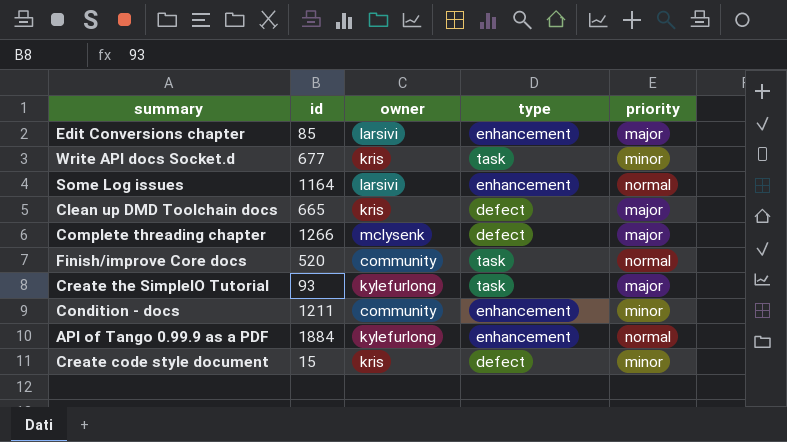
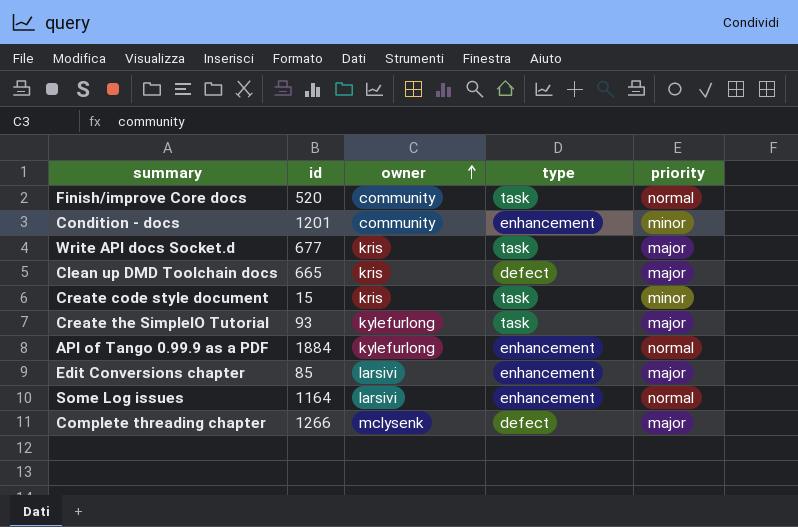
row order: none -> owner ascending
Condition - docs | id: 1211 -> 1201
Write API docs Socket.d | priority: minor -> major
Create code style document | type: defect -> task

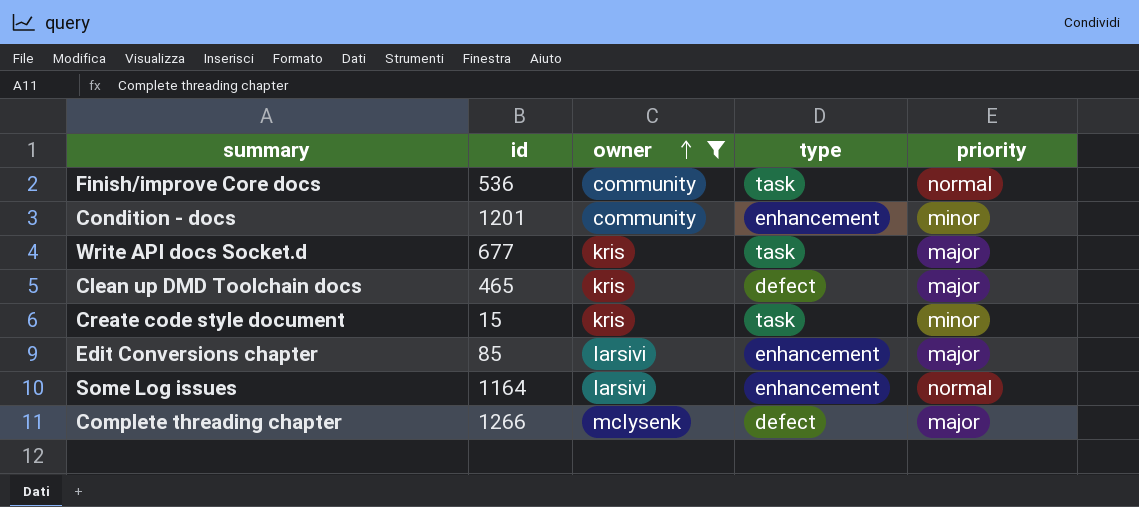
filter: none -> owner != kylefurlong
Finish/improve Core docs | id: 520 -> 536
Clean up DMD Toolchain docs | id: 665 -> 465

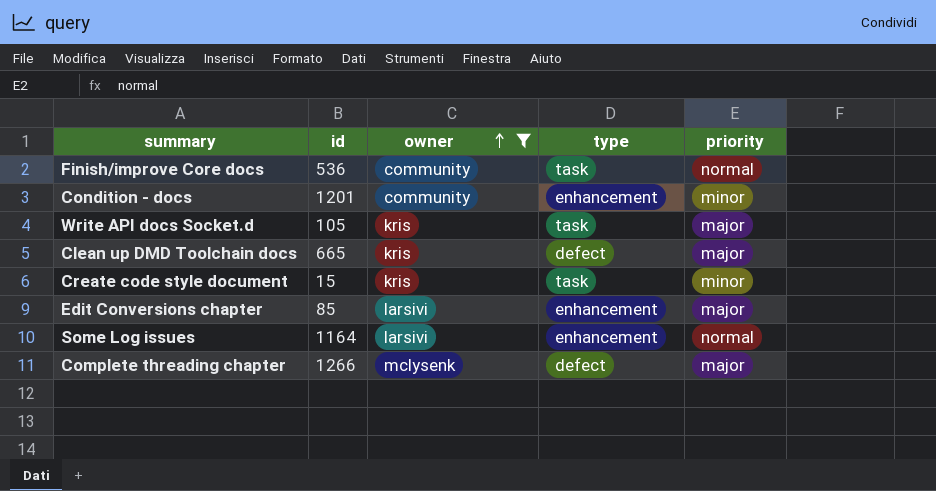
Write API docs Socket.d | id: 677 -> 105
Clean up DMD Toolchain docs | id: 465 -> 665

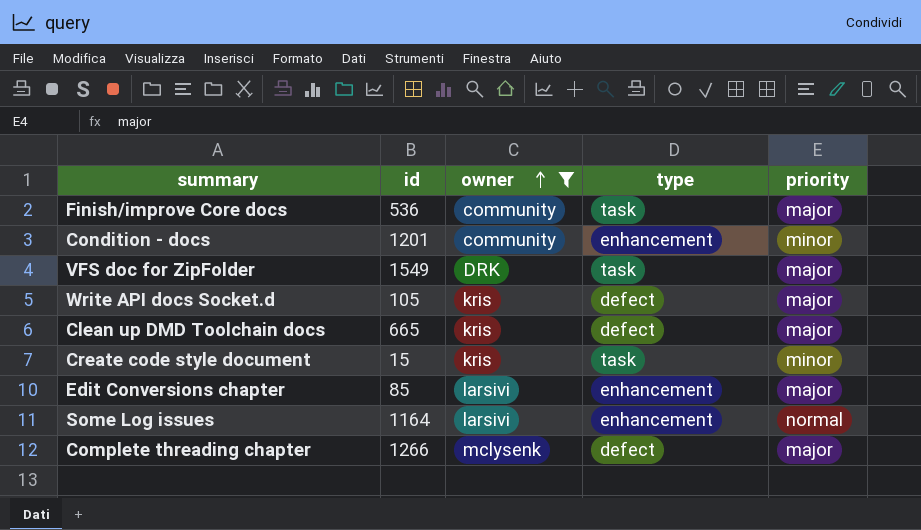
Finish/improve Core docs | priority: normal -> major
row VFS doc for ZipFolder: none -> 1549 | DRK | task | major
Write API docs Socket.d | type: task -> defect

